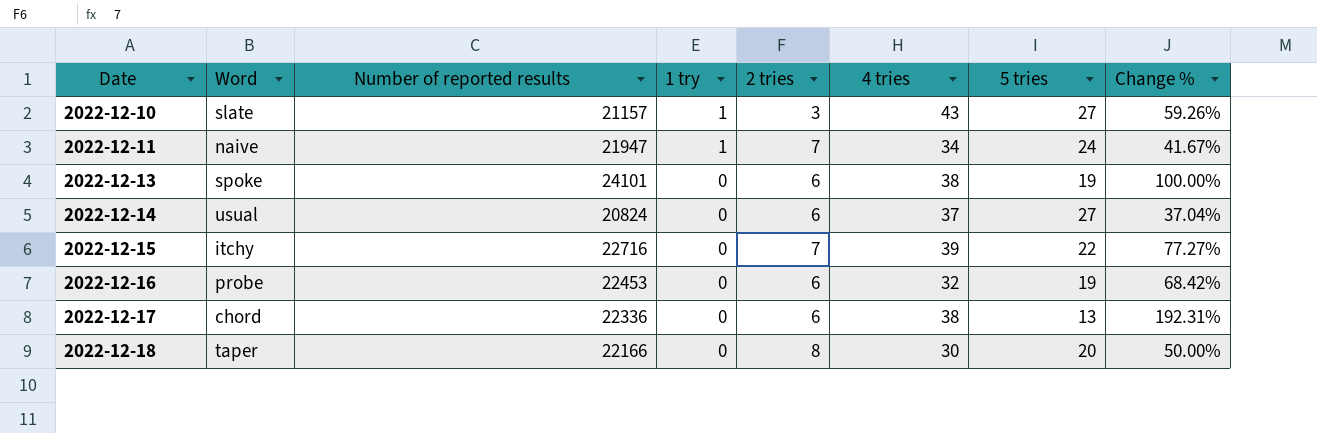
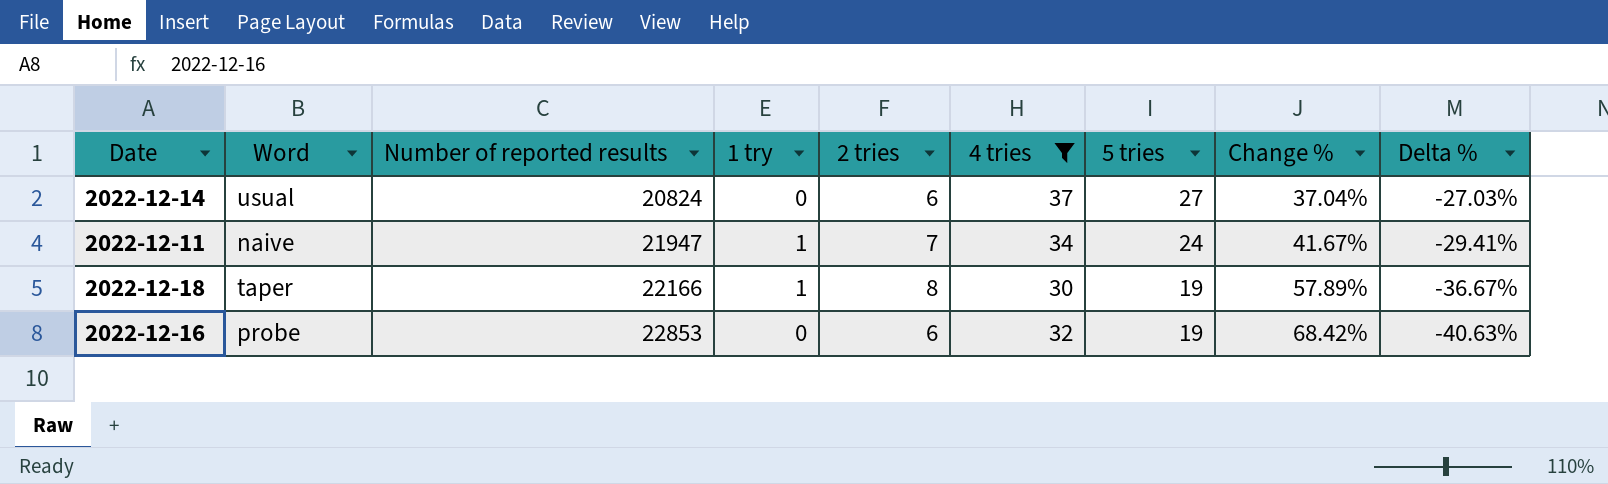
filter: none -> 4 tries <= 37
row order: Date ascending -> Number of reported results ascending
column Delta % | formula: none -> ([5 tries] - [4 tries]) / [4 tries]
2022-12-18 | 1 try: 0 -> 1
2022-12-18 | 5 tries: 20 -> 19
2022-12-18 | Change %: 50.00% -> 57.89%
2022-12-16 | Number of reported results: 22453 -> 22853

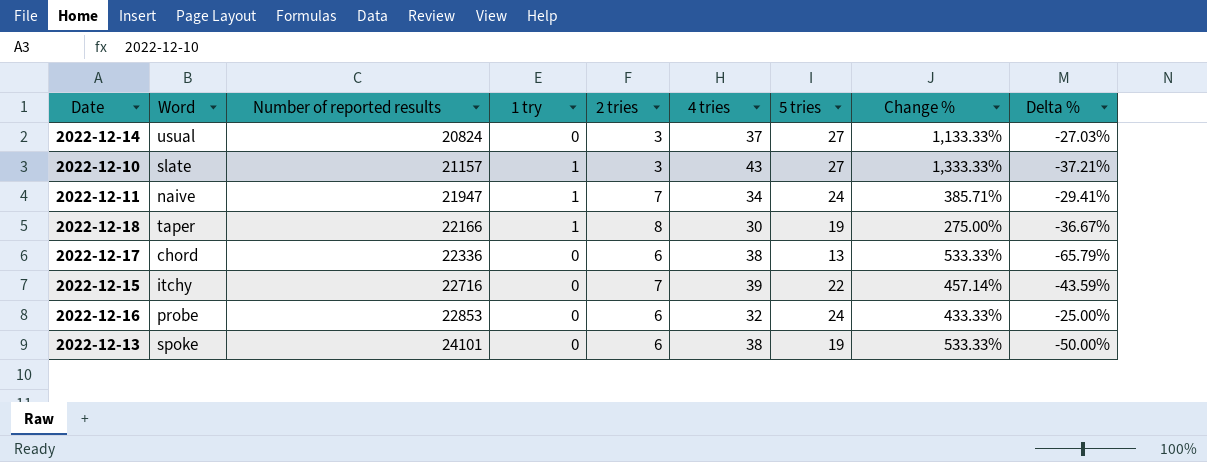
filter: 4 tries <= 37 -> none
column Change % | formula: ([4 tries] - [5 tries]) / [5 tries] -> ([4 tries] - [2 tries]) / [2 tries]
2022-12-14 | 2 tries: 6 -> 3
2022-12-16 | 5 tries: 19 -> 24
2022-12-16 | Delta %: -40.63% -> -25.00%

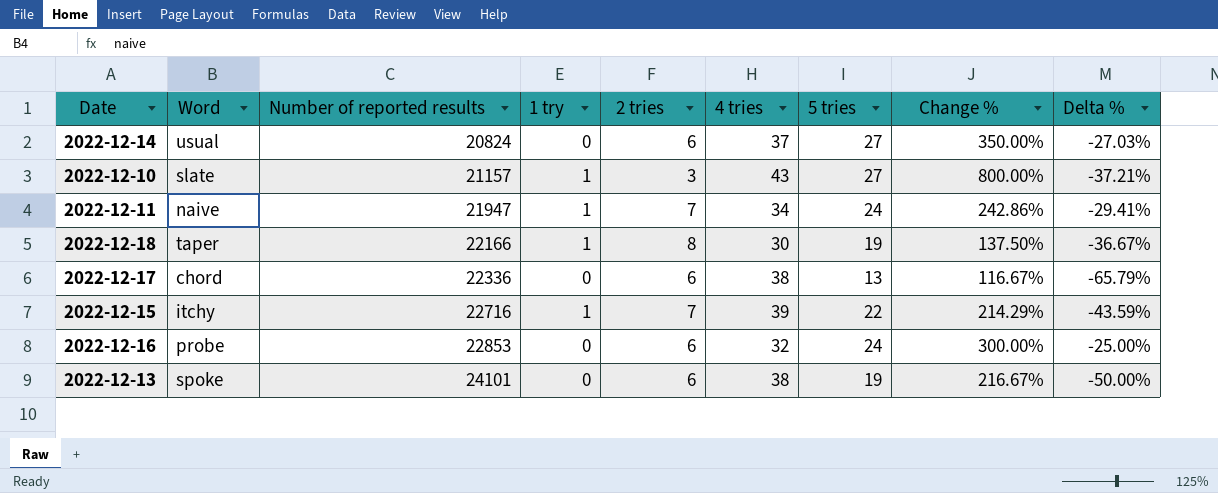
column Change % | formula: ([4 tries] - [2 tries]) / [2 tries] -> ([5 tries] - [2 tries]) / [2 tries]
2022-12-14 | 2 tries: 3 -> 6
2022-12-15 | 1 try: 0 -> 1

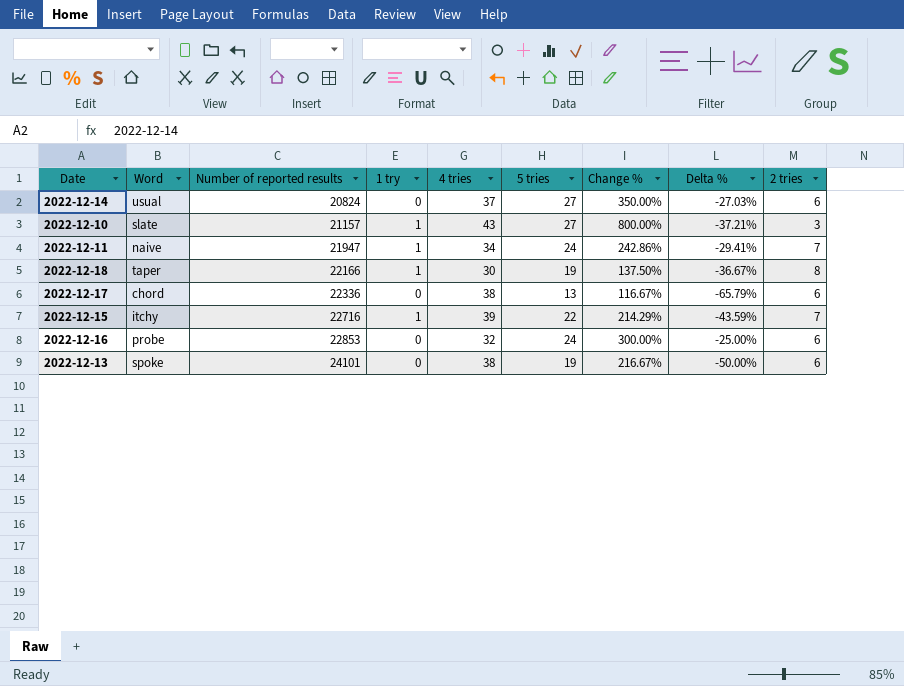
column 2 tries | position: 5 -> 9

